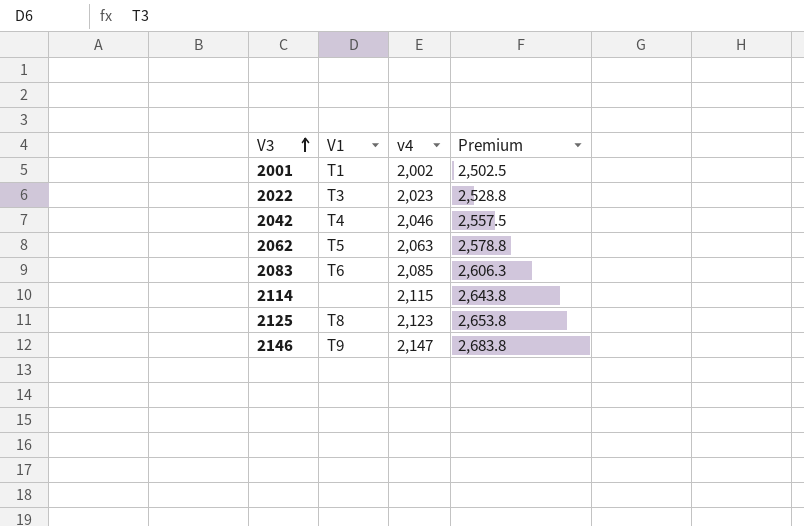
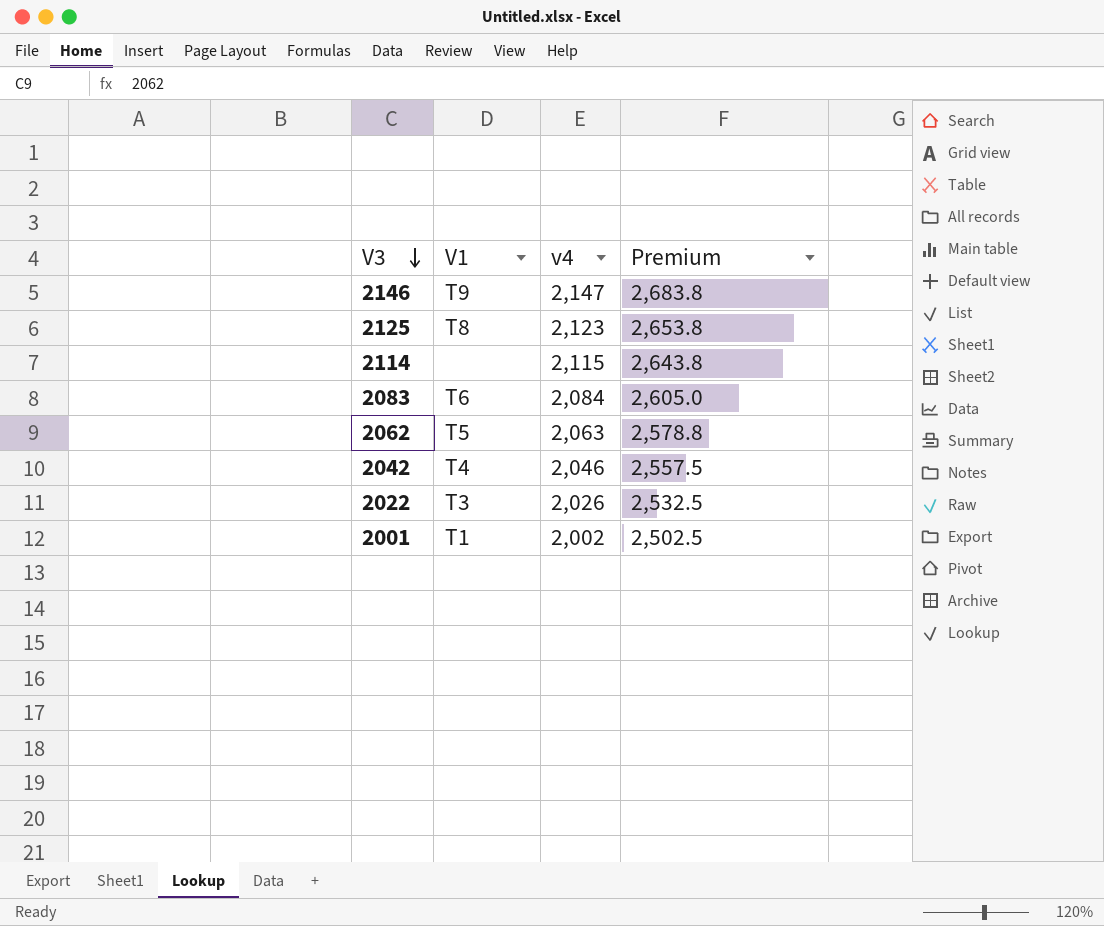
row order: V3 ascending -> V3 descending
2083 | v4: 2,085 -> 2,084
2083 | Premium: 2,606.3 -> 2,605.0
2022 | v4: 2,023 -> 2,026
2022 | Premium: 2,528.8 -> 2,532.5

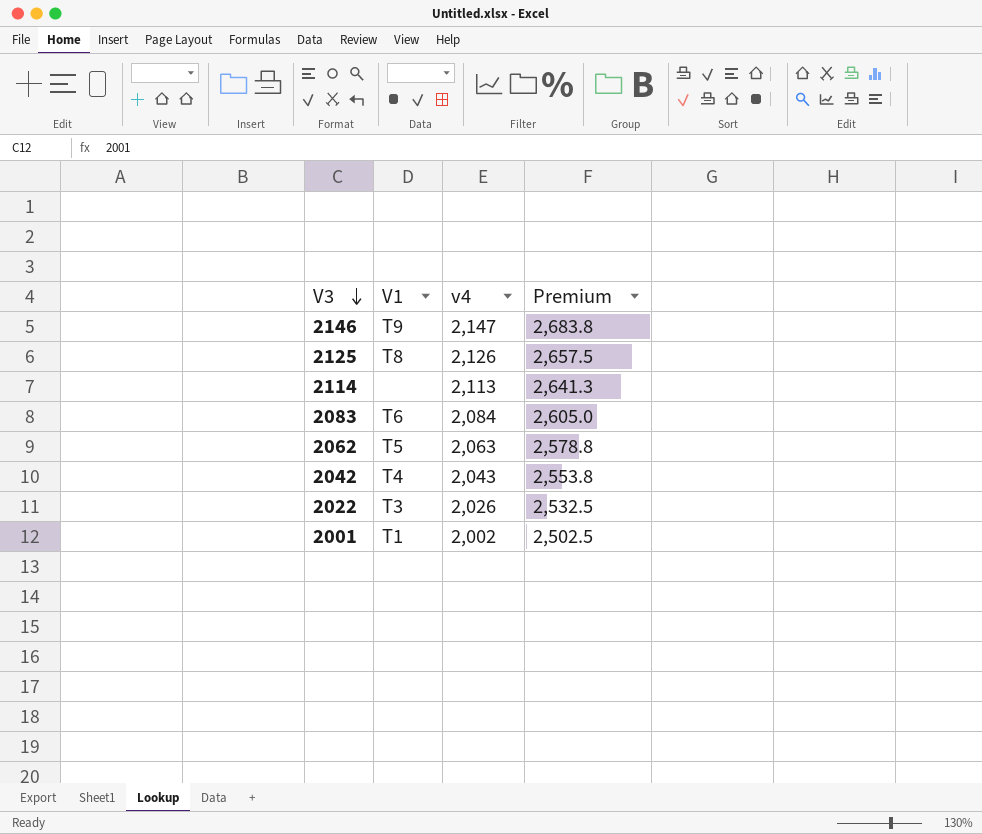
2125 | v4: 2,123 -> 2,126
2125 | Premium: 2,653.8 -> 2,657.5
2114 | v4: 2,115 -> 2,113
2114 | Premium: 2,643.8 -> 2,641.3
2042 | v4: 2,046 -> 2,043
2042 | Premium: 2,557.5 -> 2,553.8

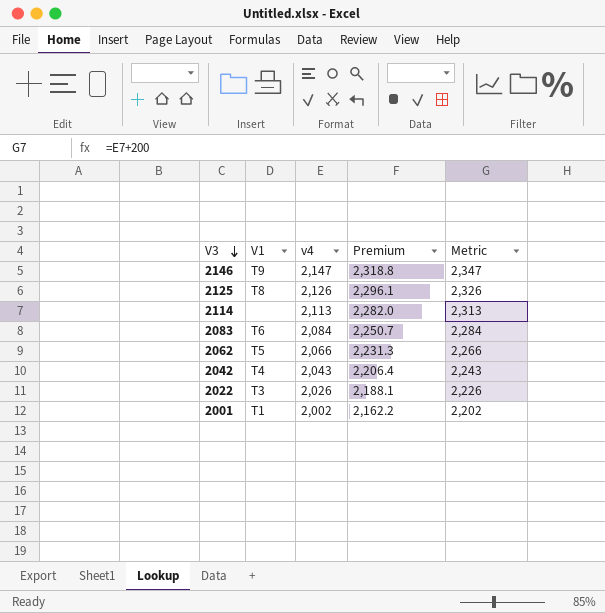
column Premium | formula: [v4] * 1.25 -> [v4] * 1.08
column Metric | formula: none -> [v4] + 200
2062 | v4: 2,063 -> 2,066

